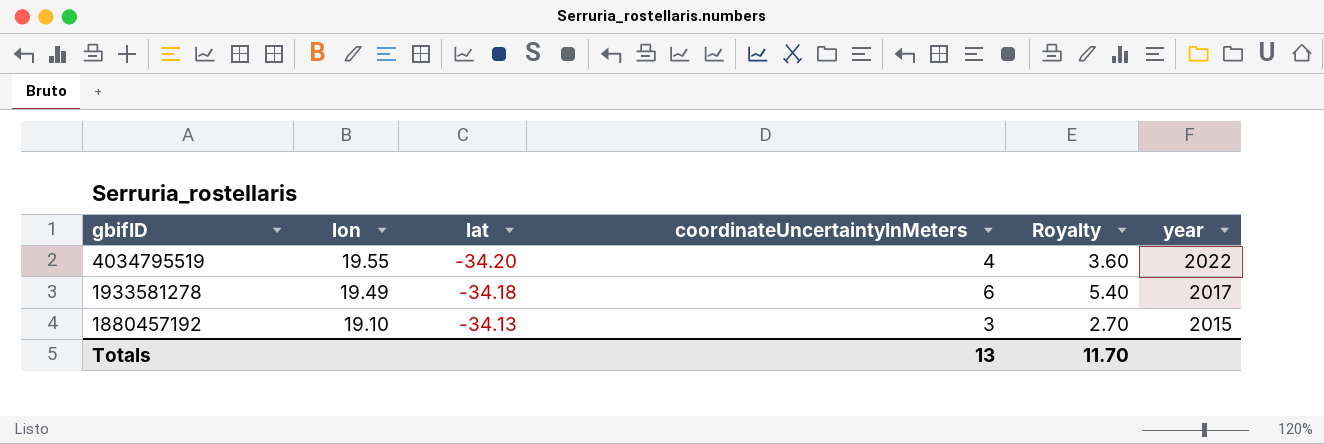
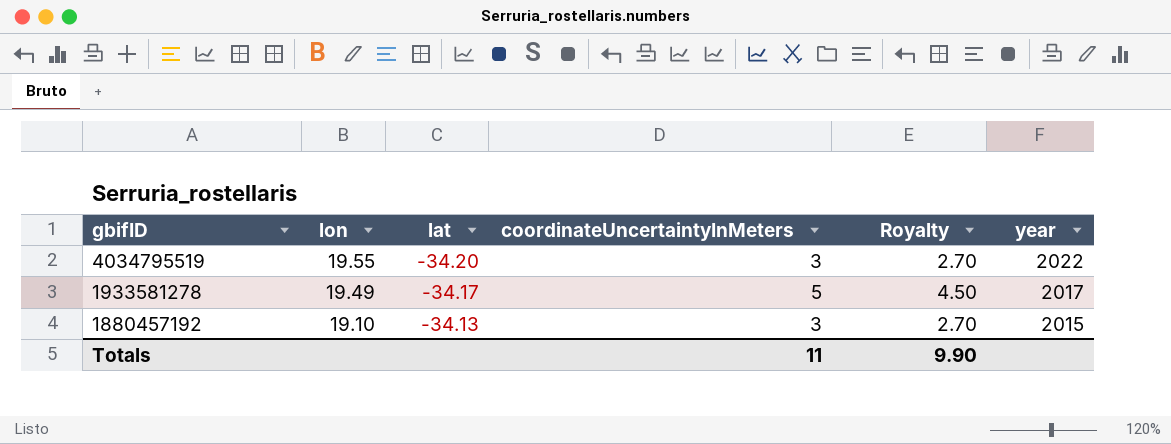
4034795519 | coordinateUncertaintyInMeters: 4 -> 3
4034795519 | Royalty: 3.60 -> 2.70
1933581278 | lat: -34.18 -> -34.17
1933581278 | coordinateUncertaintyInMeters: 6 -> 5
1933581278 | Royalty: 5.40 -> 4.50
Totals | coordinateUncertaintyInMeters: 13 -> 11
Totals | Royalty: 11.70 -> 9.90

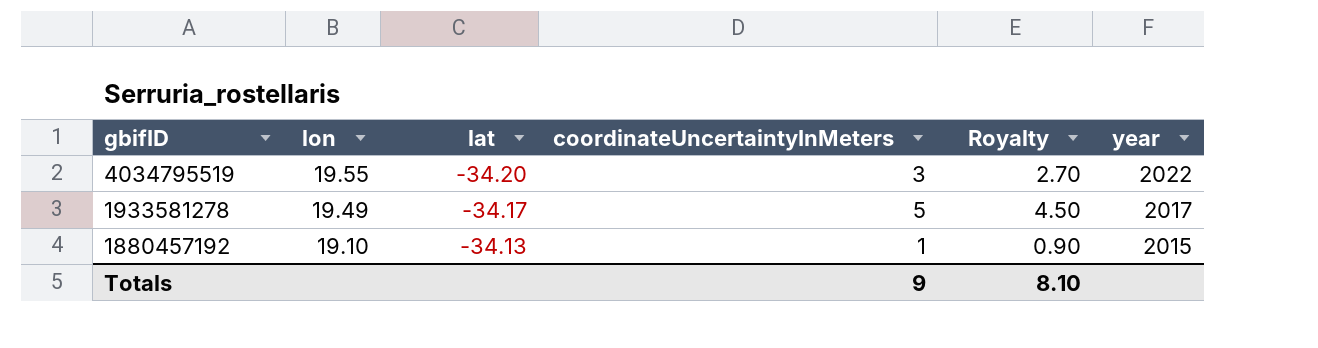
1880457192 | coordinateUncertaintyInMeters: 3 -> 1
1880457192 | Royalty: 2.70 -> 0.90
Totals | coordinateUncertaintyInMeters: 11 -> 9
Totals | Royalty: 9.90 -> 8.10

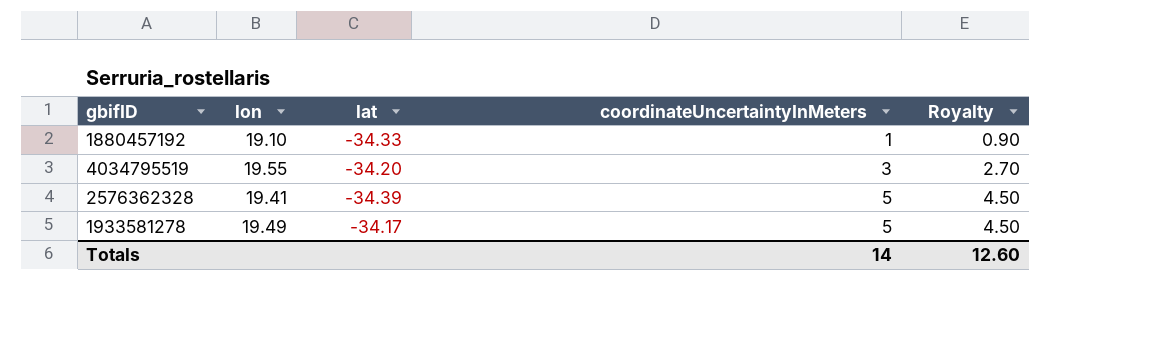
row order: gbifID descending -> coordinateUncertaintyInMeters ascending
column year | position: 6 -> none
1880457192 | lat: -34.13 -> -34.33
row 2576362328: none -> 19.41 | -34.39 | 5 | 4.50
Totals | coordinateUncertaintyInMeters: 9 -> 14
Totals | Royalty: 8.10 -> 12.60

